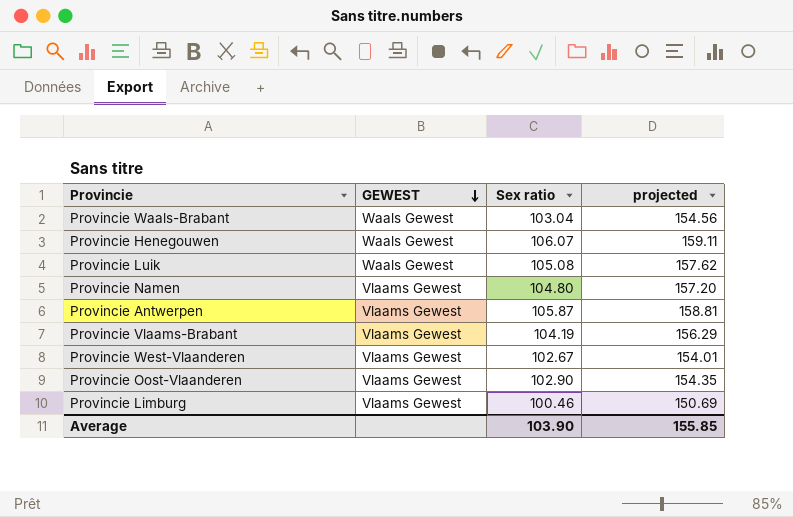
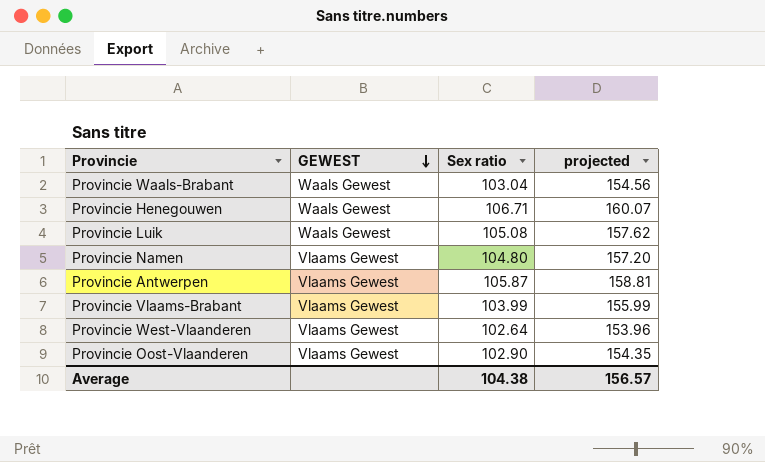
row Provincie Limburg: Vlaams Gewest | 100.46 | 150.69 -> none
Provincie Henegouwen | Sex ratio: 106.07 -> 106.71
Provincie Henegouwen | projected: 159.11 -> 160.07
Provincie Vlaams-Brabant | Sex ratio: 104.19 -> 103.99
Provincie Vlaams-Brabant | projected: 156.29 -> 155.99
Provincie West-Vlaanderen | Sex ratio: 102.67 -> 102.64
Provincie West-Vlaanderen | projected: 154.01 -> 153.96
Average | Sex ratio: 103.90 -> 104.38
Average | projected: 155.85 -> 156.57

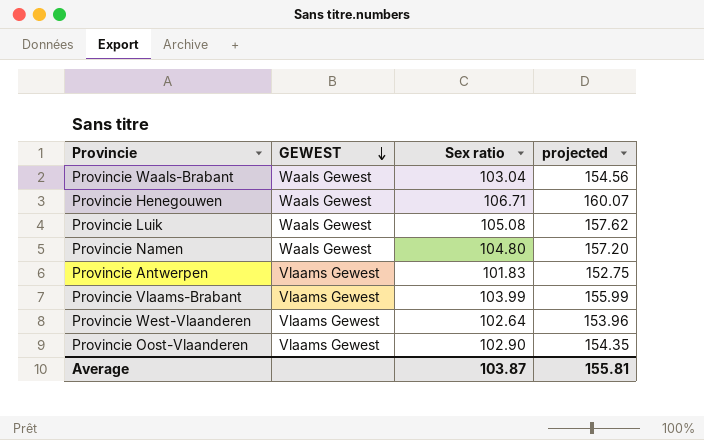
Provincie Namen | GEWEST: Vlaams Gewest -> Waals Gewest
Provincie Antwerpen | Sex ratio: 105.87 -> 101.83
Provincie Antwerpen | projected: 158.81 -> 152.75
Average | Sex ratio: 104.38 -> 103.87
Average | projected: 156.57 -> 155.81

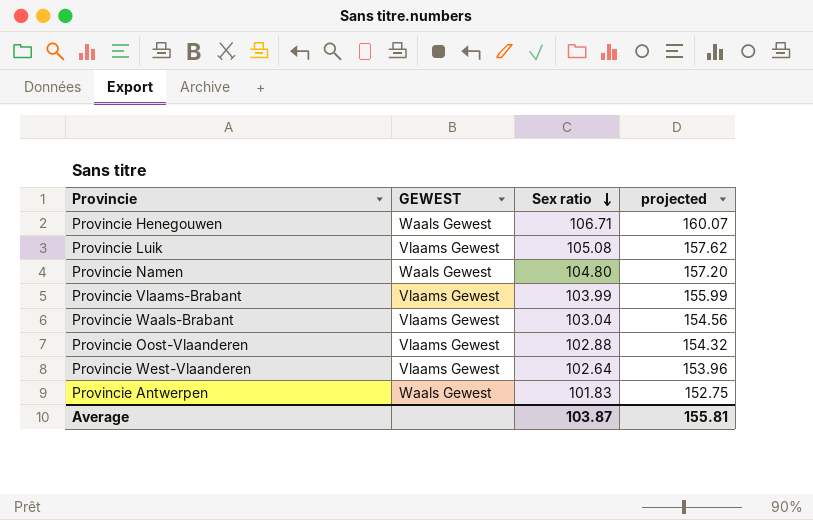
row order: GEWEST descending -> Sex ratio descending
Provincie Luik | GEWEST: Waals Gewest -> Vlaams Gewest
Provincie Waals-Brabant | GEWEST: Waals Gewest -> Vlaams Gewest
Provincie Oost-Vlaanderen | Sex ratio: 102.90 -> 102.88
Provincie Oost-Vlaanderen | projected: 154.35 -> 154.32
Provincie Antwerpen | GEWEST: Vlaams Gewest -> Waals Gewest

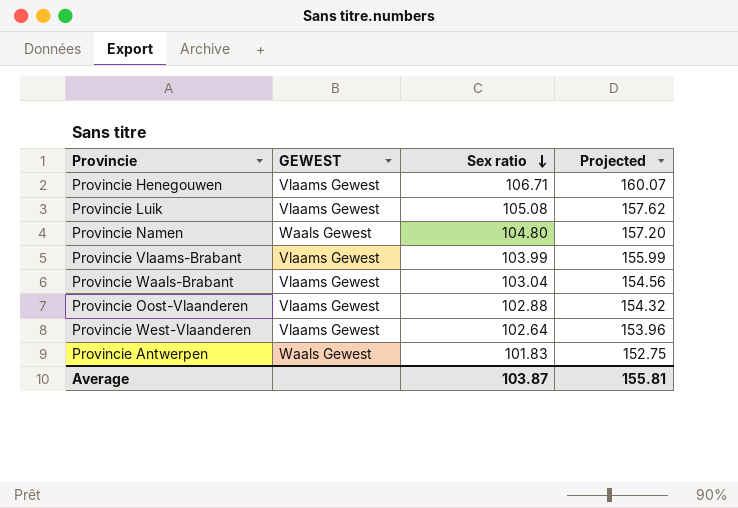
column name: projected -> Projected
Provincie Henegouwen | GEWEST: Waals Gewest -> Vlaams Gewest

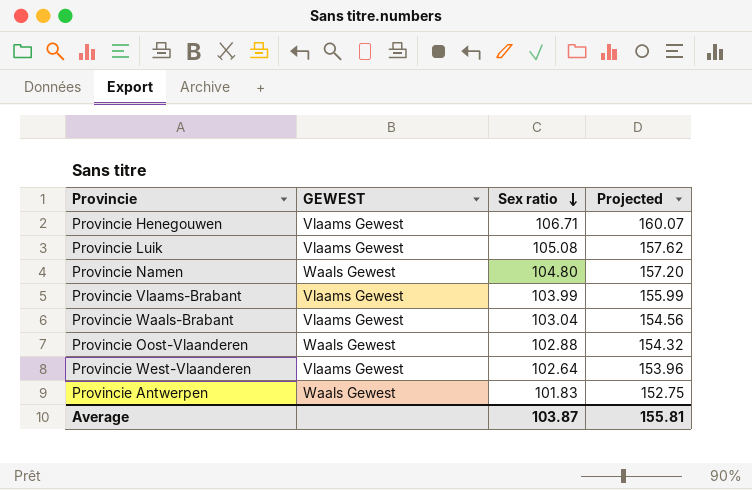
Provincie Oost-Vlaanderen | GEWEST: Vlaams Gewest -> Waals Gewest

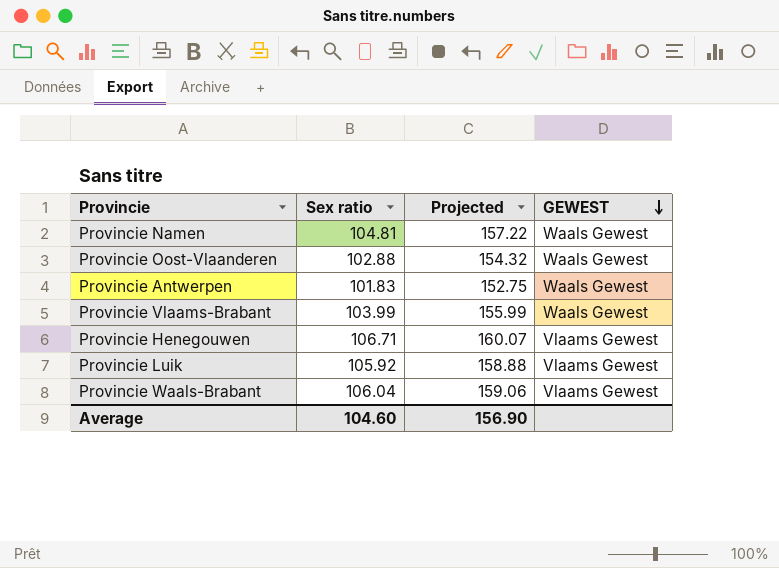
row order: Sex ratio descending -> GEWEST descending
column GEWEST | position: 2 -> 4
row Provincie West-Vlaanderen: Vlaams Gewest | 102.64 | 153.96 -> none
Provincie Namen | Sex ratio: 104.80 -> 104.81
Provincie Namen | Projected: 157.20 -> 157.22
Provincie Vlaams-Brabant | GEWEST: Vlaams Gewest -> Waals Gewest
Provincie Luik | Sex ratio: 105.08 -> 105.92
Provincie Luik | Projected: 157.62 -> 158.88
Provincie Waals-Brabant | Sex ratio: 103.04 -> 106.04
Provincie Waals-Brabant | Projected: 154.56 -> 159.06
Average | Sex ratio: 103.87 -> 104.60
Average | Projected: 155.81 -> 156.90

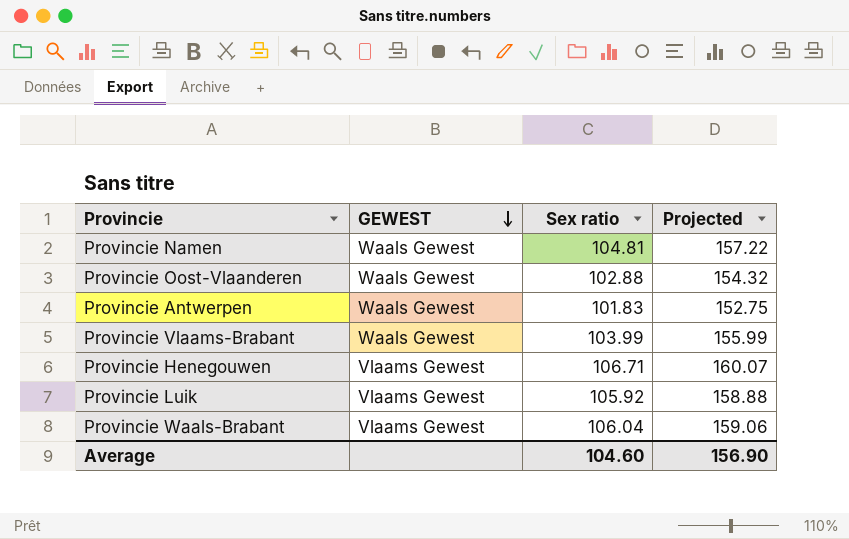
column GEWEST | position: 4 -> 2

